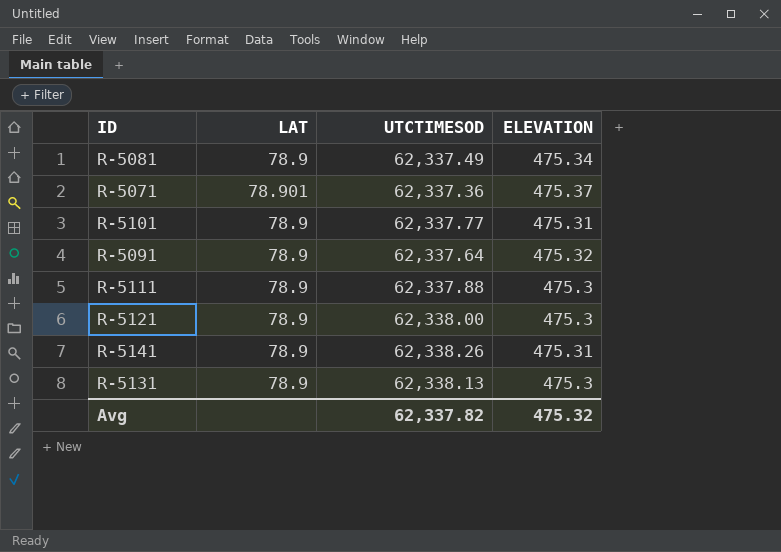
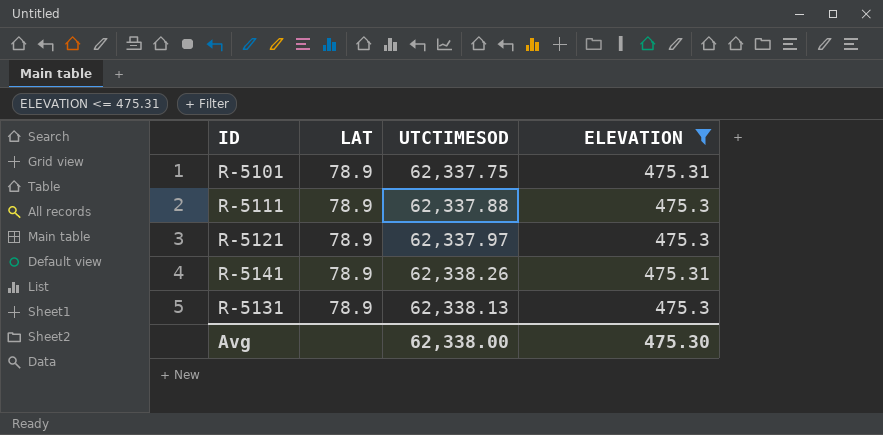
filter: none -> ELEVATION <= 475.31
R-5101 | UTCTIMESOD: 62,337.77 -> 62,337.75
R-5121 | UTCTIMESOD: 62,338.00 -> 62,337.97
Avg | UTCTIMESOD: 62,337.82 -> 62,338.00
Avg | ELEVATION: 475.32 -> 475.30

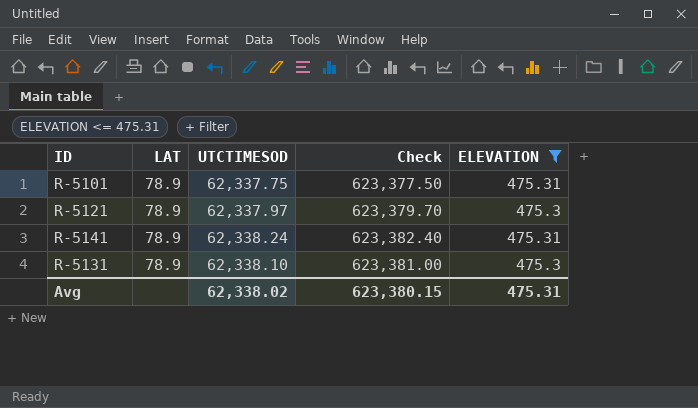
column Check | formula: none -> [UTCTIMESOD] * 10
row R-5111: 78.9 | 62,337.88 | 475.3 -> none
R-5141 | UTCTIMESOD: 62,338.26 -> 62,338.24
R-5131 | UTCTIMESOD: 62,338.13 -> 62,338.10
Avg | UTCTIMESOD: 62,338.00 -> 62,338.02
Avg | ELEVATION: 475.30 -> 475.31

